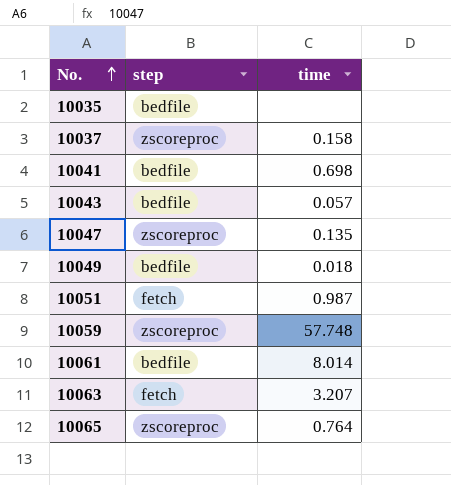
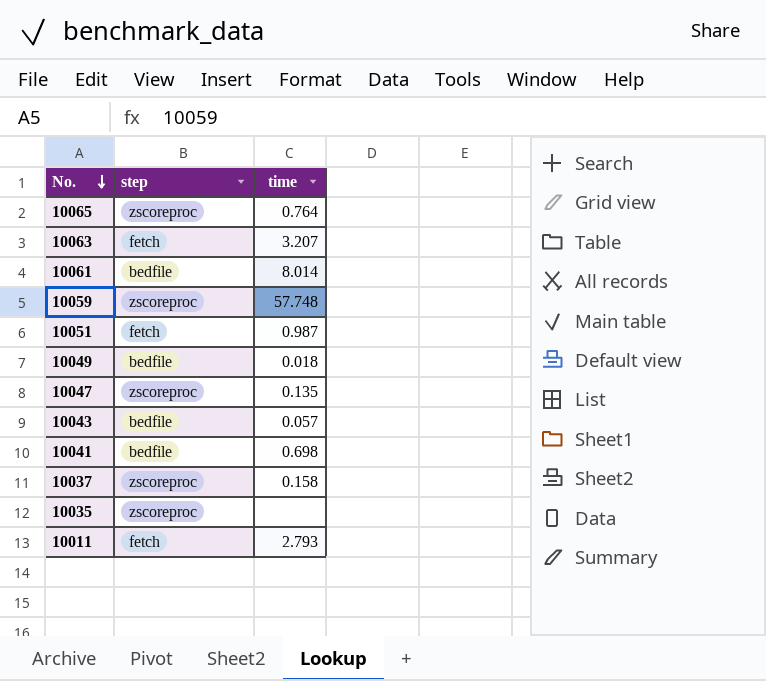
row order: No. ascending -> No. descending
10035 | step: bedfile -> zscoreproc
row 10011: none -> fetch | 2.793

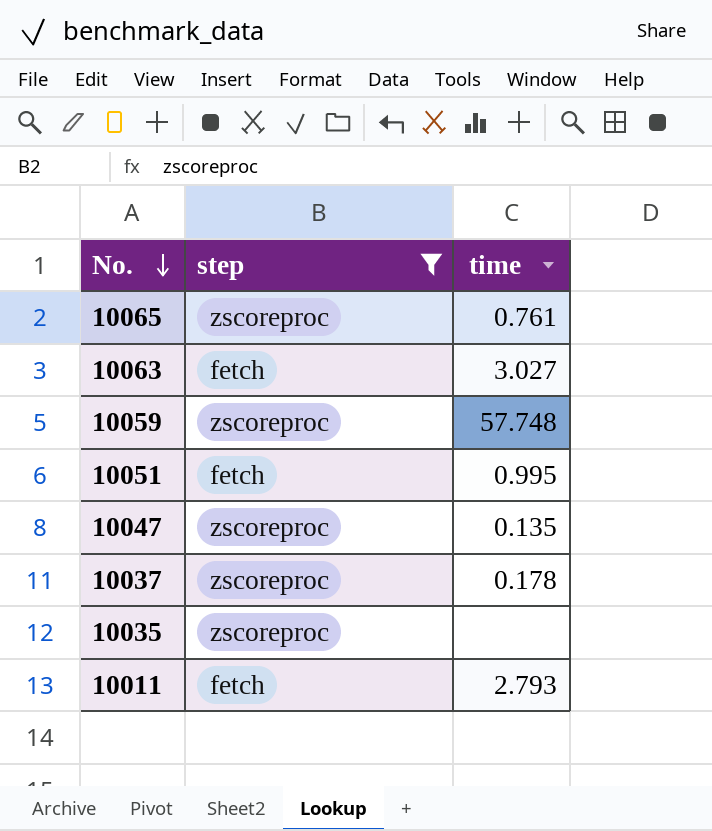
filter: none -> step != bedfile
10065 | time: 0.764 -> 0.761
10063 | time: 3.207 -> 3.027
10051 | time: 0.987 -> 0.995
10037 | time: 0.158 -> 0.178

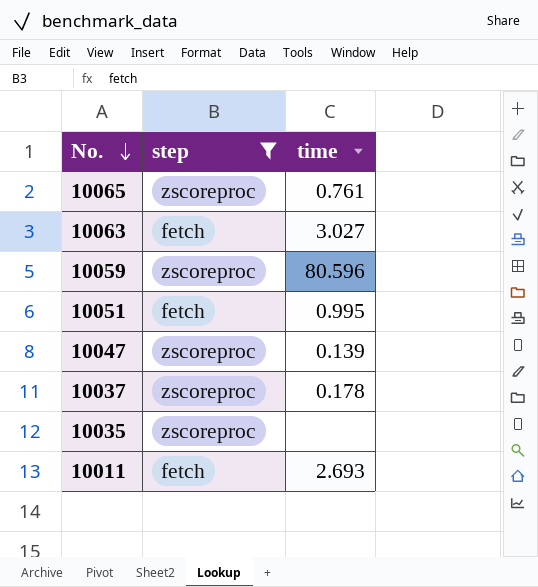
10059 | time: 57.748 -> 80.596
10047 | time: 0.135 -> 0.139
10011 | time: 2.793 -> 2.693

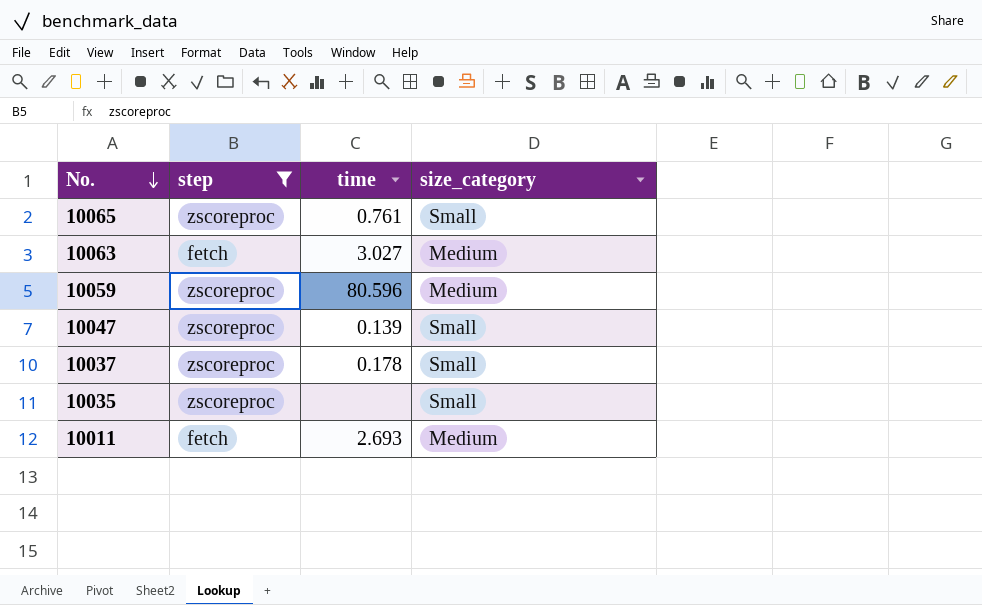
column size_category | position: none -> 4
row 10051: fetch | 0.995 -> none

